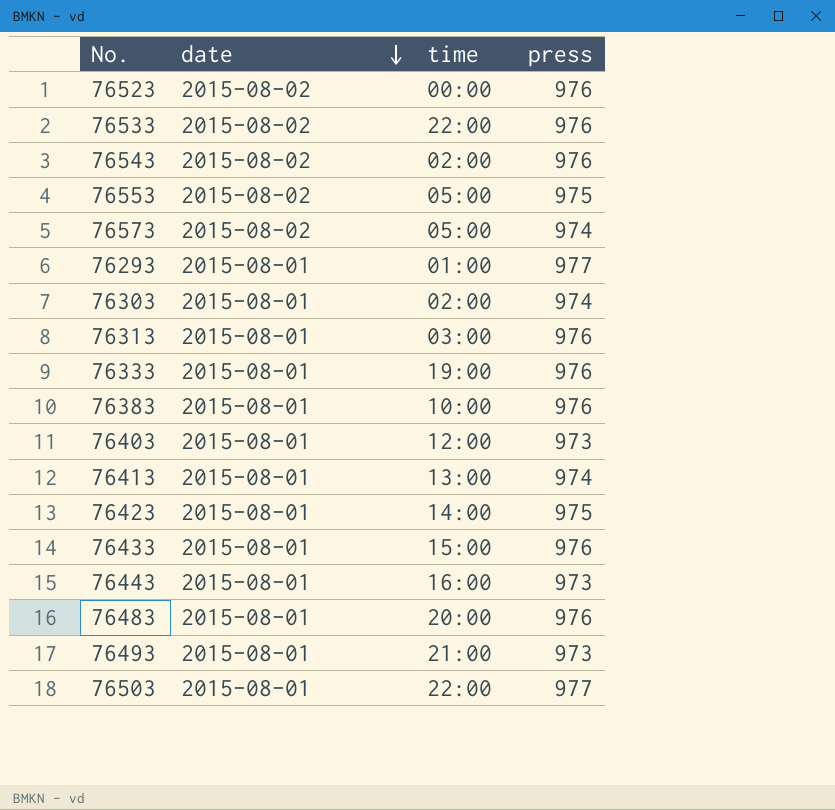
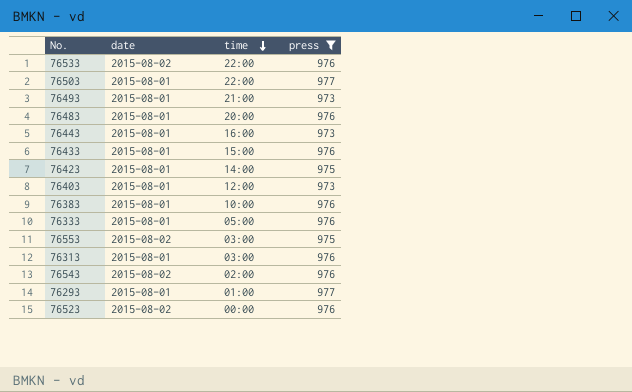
filter: none -> press != 974
row order: date descending -> time descending
76333 | time: 19:00 -> 05:00
76553 | time: 05:00 -> 03:00

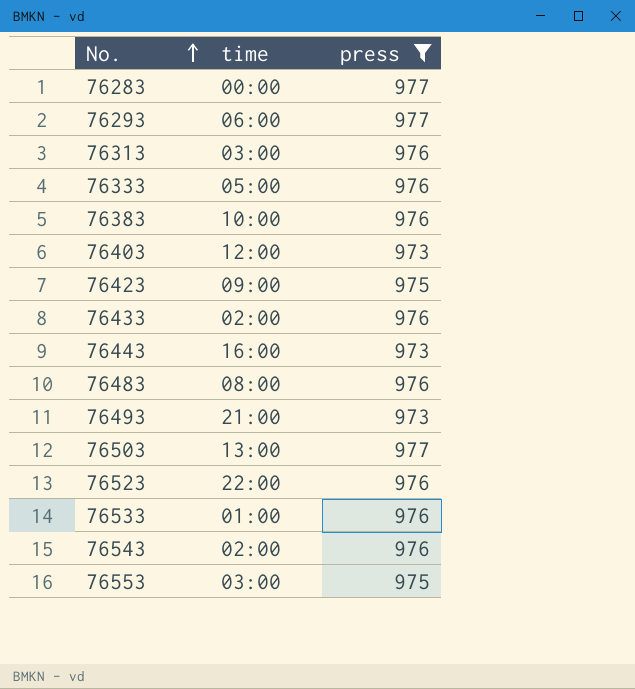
row order: time descending -> No. ascending
column date | position: 2 -> none
row 76283: none -> 00:00 | 977
76293 | time: 01:00 -> 06:00
76423 | time: 14:00 -> 09:00
76433 | time: 15:00 -> 02:00
76483 | time: 20:00 -> 08:00
76503 | time: 22:00 -> 13:00
76523 | time: 00:00 -> 22:00
76533 | time: 22:00 -> 01:00

